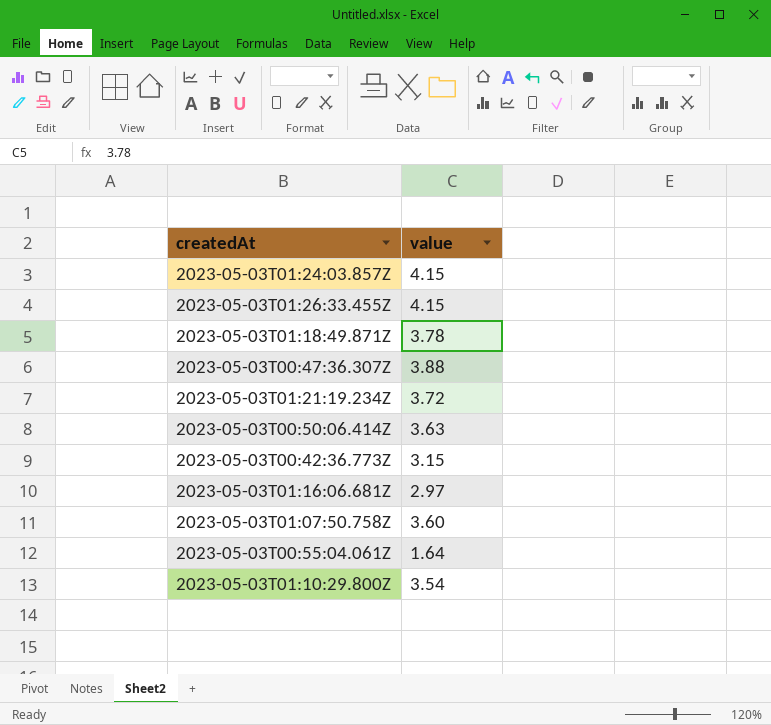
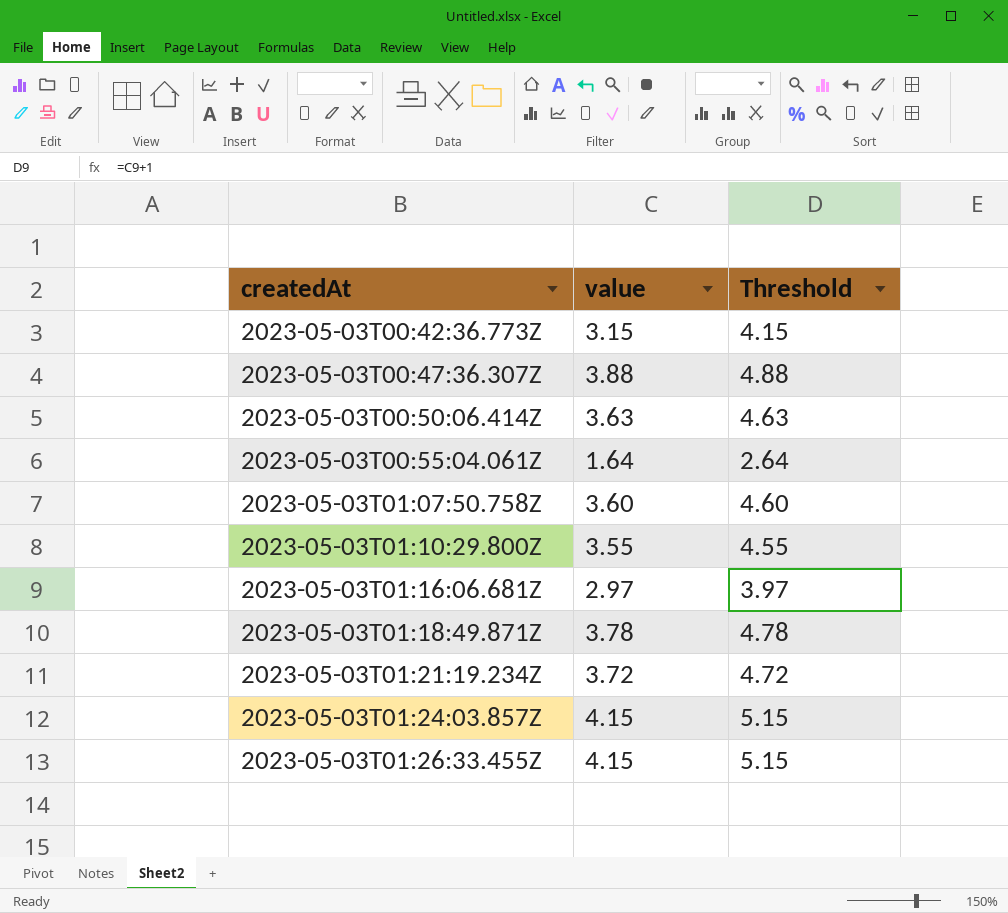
row order: none -> createdAt ascending
column Threshold | formula: none -> [value] + 1
2023-05-03T01:10:29.800Z | value: 3.54 -> 3.55

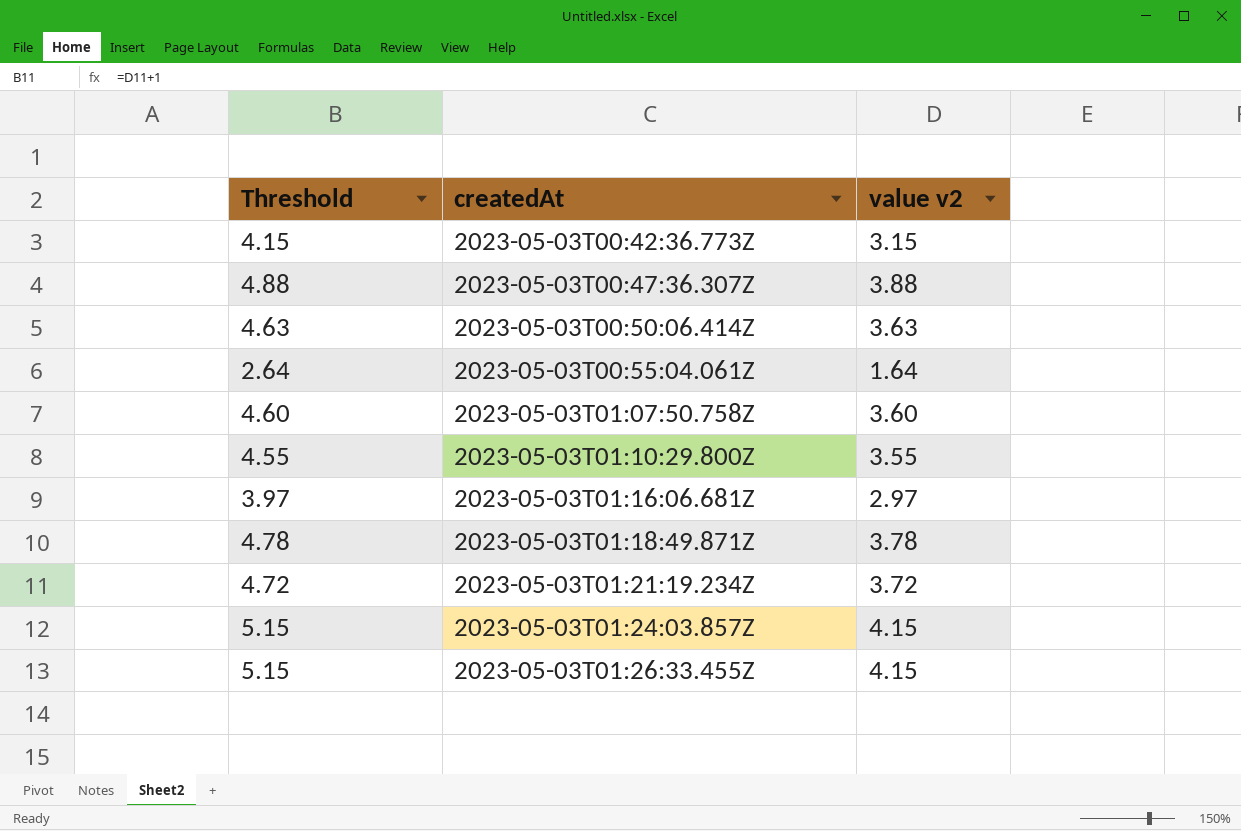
column Threshold | position: 3 -> 1
column name: value -> value v2

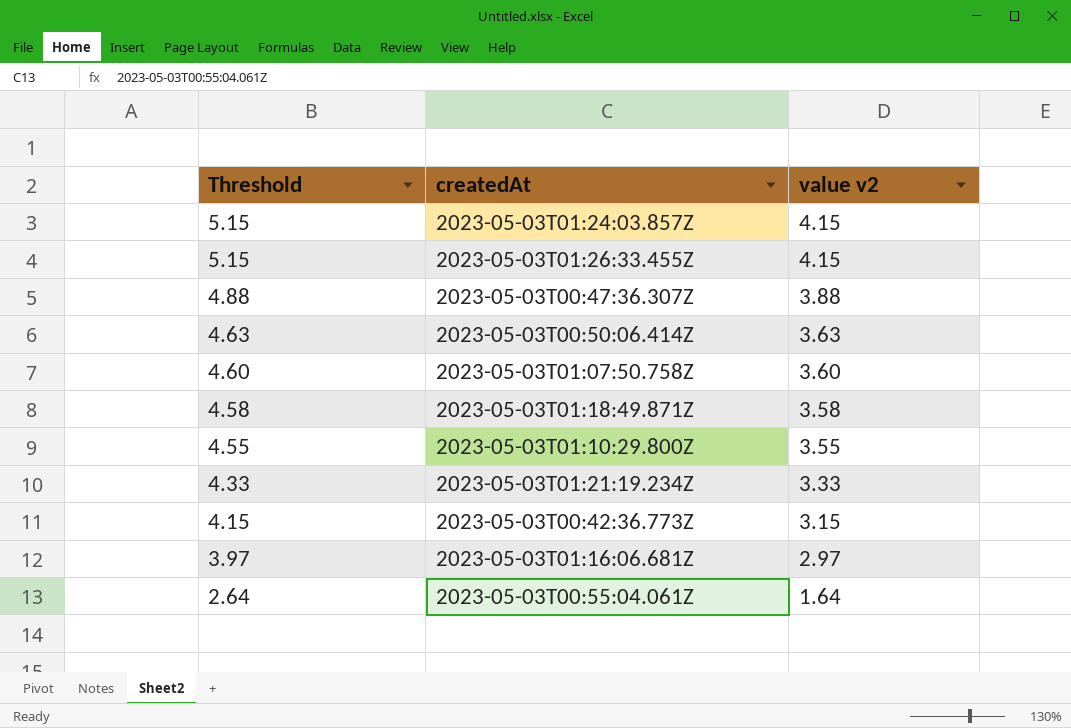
row order: createdAt ascending -> Threshold descending
2023-05-03T01:18:49.871Z | Threshold: 4.78 -> 4.58
2023-05-03T01:18:49.871Z | value v2: 3.78 -> 3.58
2023-05-03T01:21:19.234Z | Threshold: 4.72 -> 4.33
2023-05-03T01:21:19.234Z | value v2: 3.72 -> 3.33

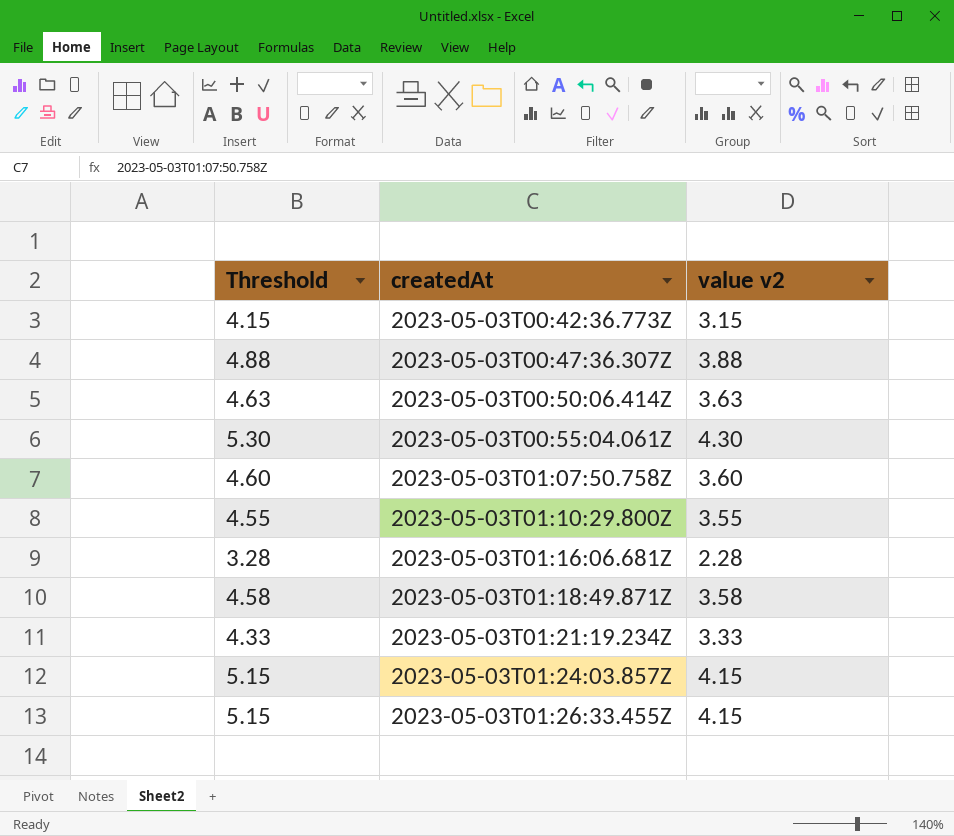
row order: Threshold descending -> createdAt ascending
2023-05-03T00:55:04.061Z | Threshold: 2.64 -> 5.30
2023-05-03T00:55:04.061Z | value v2: 1.64 -> 4.30
2023-05-03T01:16:06.681Z | Threshold: 3.97 -> 3.28
2023-05-03T01:16:06.681Z | value v2: 2.97 -> 2.28

